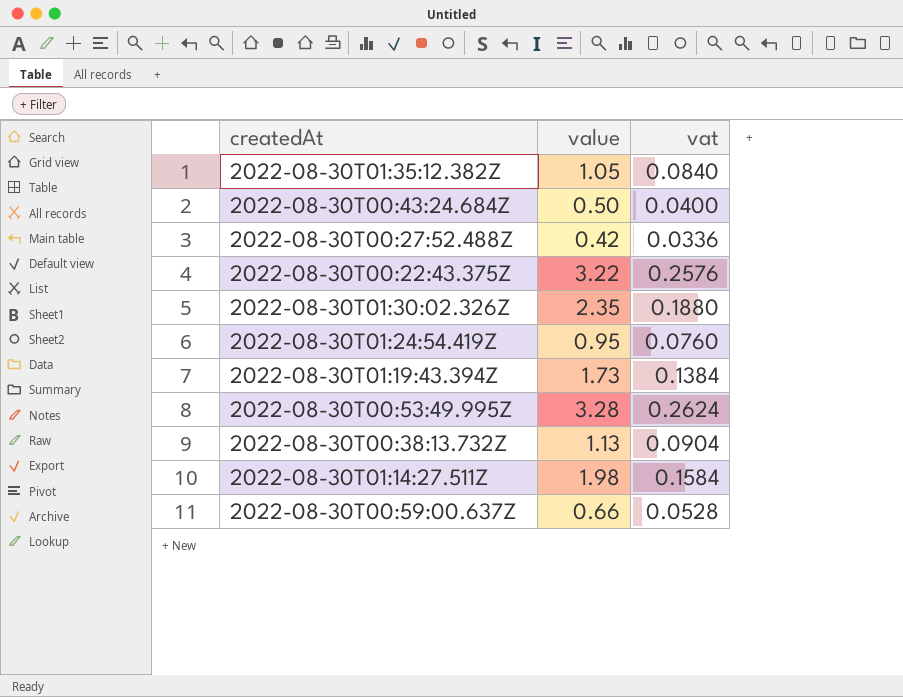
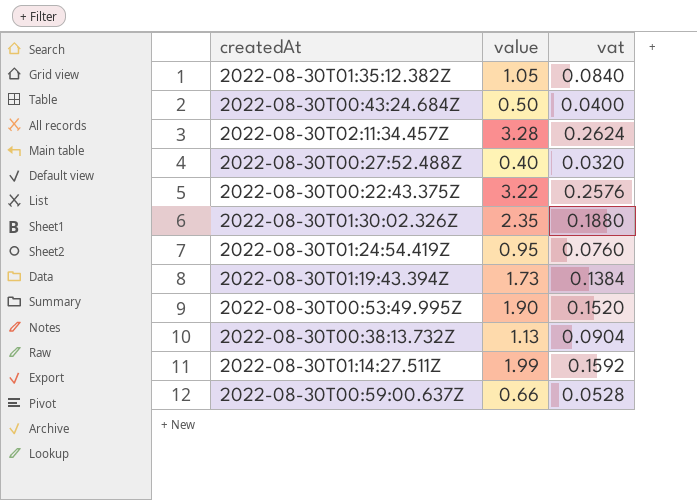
row 2022-08-30T02:11:34.457Z: none -> 3.28 | 0.2624
2022-08-30T00:27:52.488Z | value: 0.42 -> 0.40
2022-08-30T00:27:52.488Z | vat: 0.0336 -> 0.0320
2022-08-30T00:53:49.995Z | value: 3.28 -> 1.90
2022-08-30T00:53:49.995Z | vat: 0.2624 -> 0.1520
2022-08-30T01:14:27.511Z | value: 1.98 -> 1.99
2022-08-30T01:14:27.511Z | vat: 0.1584 -> 0.1592

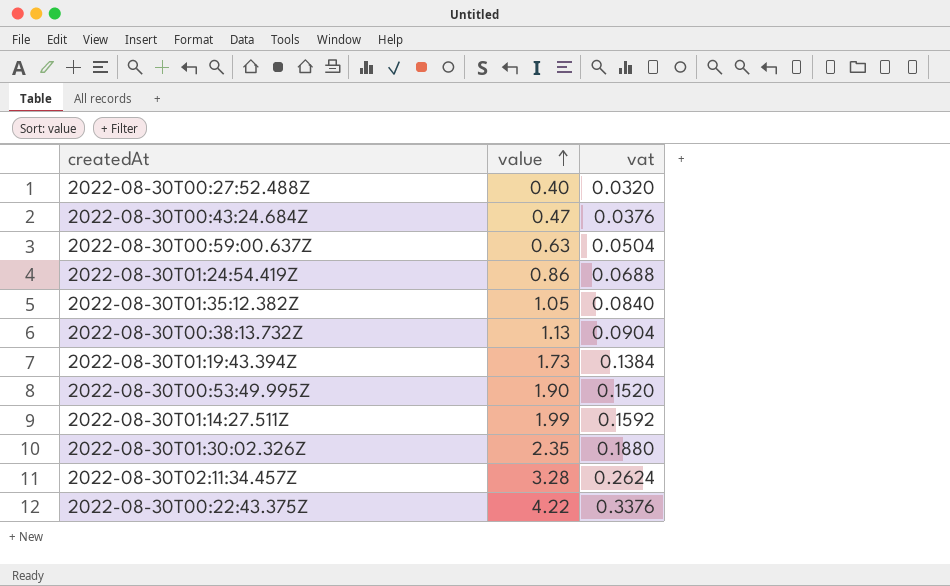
row order: none -> value ascending
2022-08-30T00:43:24.684Z | value: 0.50 -> 0.47
2022-08-30T00:43:24.684Z | vat: 0.0400 -> 0.0376
2022-08-30T00:59:00.637Z | value: 0.66 -> 0.63
2022-08-30T00:59:00.637Z | vat: 0.0528 -> 0.0504
2022-08-30T01:24:54.419Z | value: 0.95 -> 0.86
2022-08-30T01:24:54.419Z | vat: 0.0760 -> 0.0688
2022-08-30T00:22:43.375Z | value: 3.22 -> 4.22
2022-08-30T00:22:43.375Z | vat: 0.2576 -> 0.3376

